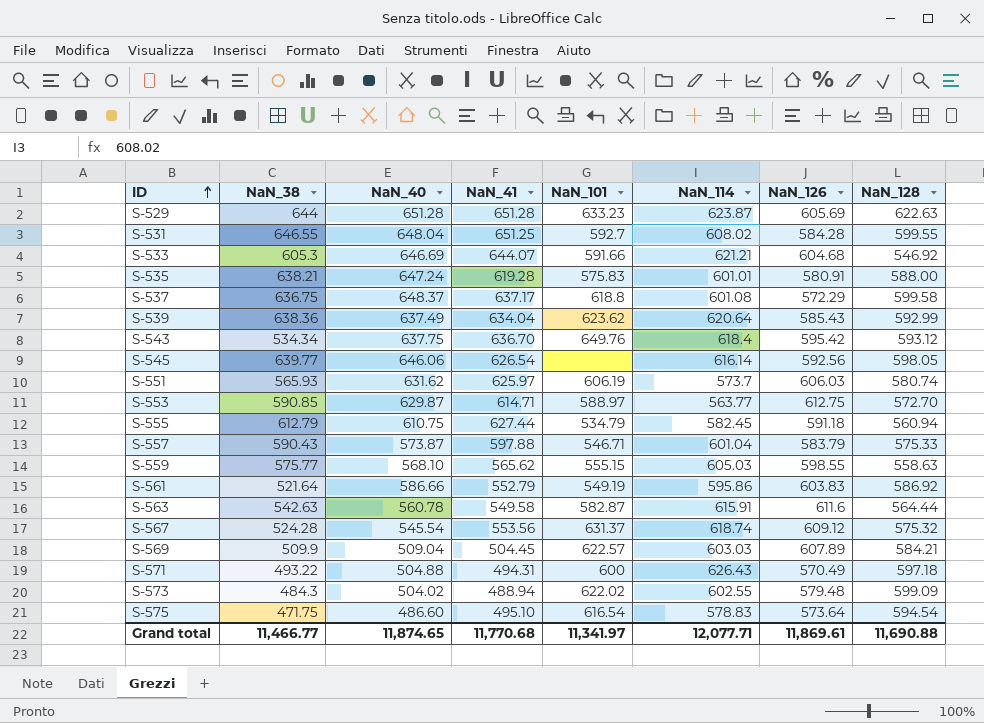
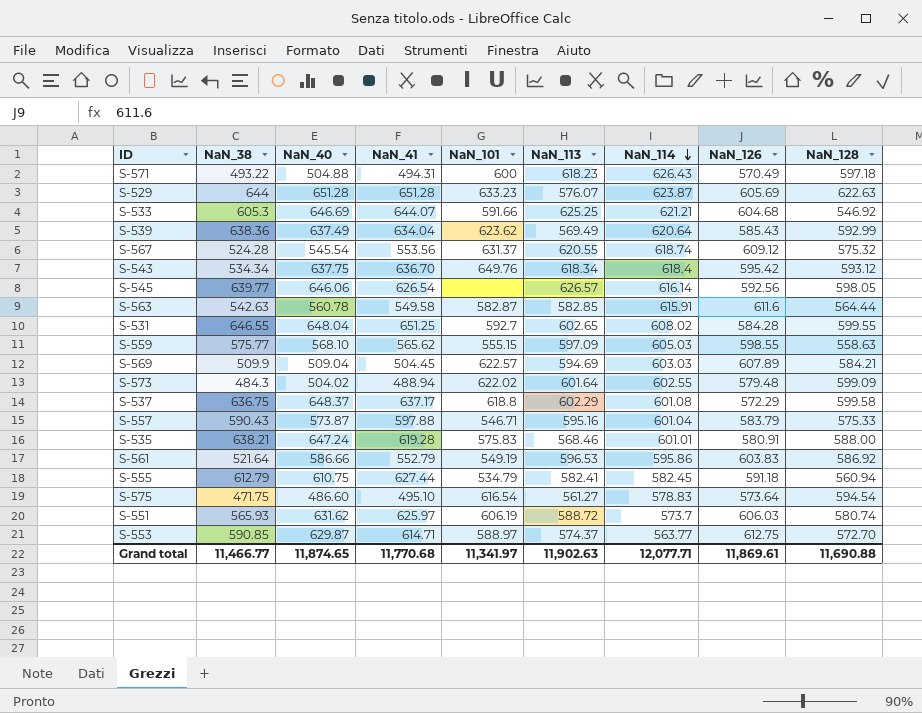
row order: ID ascending -> NaN_114 descending
column NaN_113 | position: none -> 6

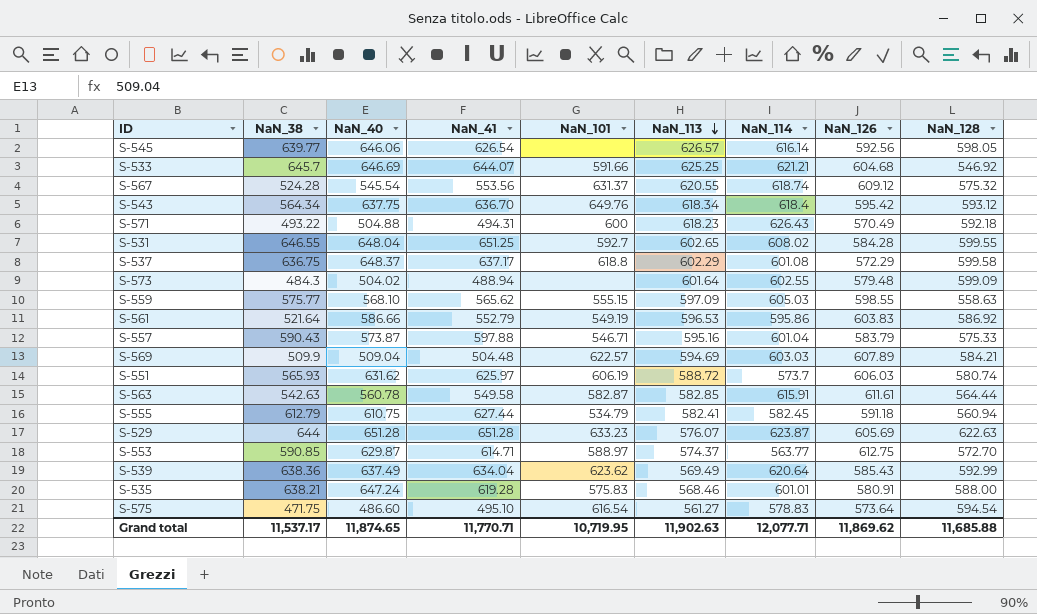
row order: NaN_114 descending -> NaN_113 descending
S-533 | NaN_38: 605.3 -> 645.7
S-543 | NaN_38: 534.34 -> 564.34
S-571 | NaN_128: 597.18 -> 592.18
S-573 | NaN_101: 622.02 -> none
S-569 | NaN_41: 504.45 -> 504.48
S-563 | NaN_126: 611.6 -> 611.61
Grand total | NaN_38: 11,466.77 -> 11,537.17
Grand total | NaN_41: 11,770.68 -> 11,770.71
Grand total | NaN_101: 11,341.97 -> 10,719.95
Grand total | NaN_126: 11,869.61 -> 11,869.62
Grand total | NaN_128: 11,690.88 -> 11,685.88

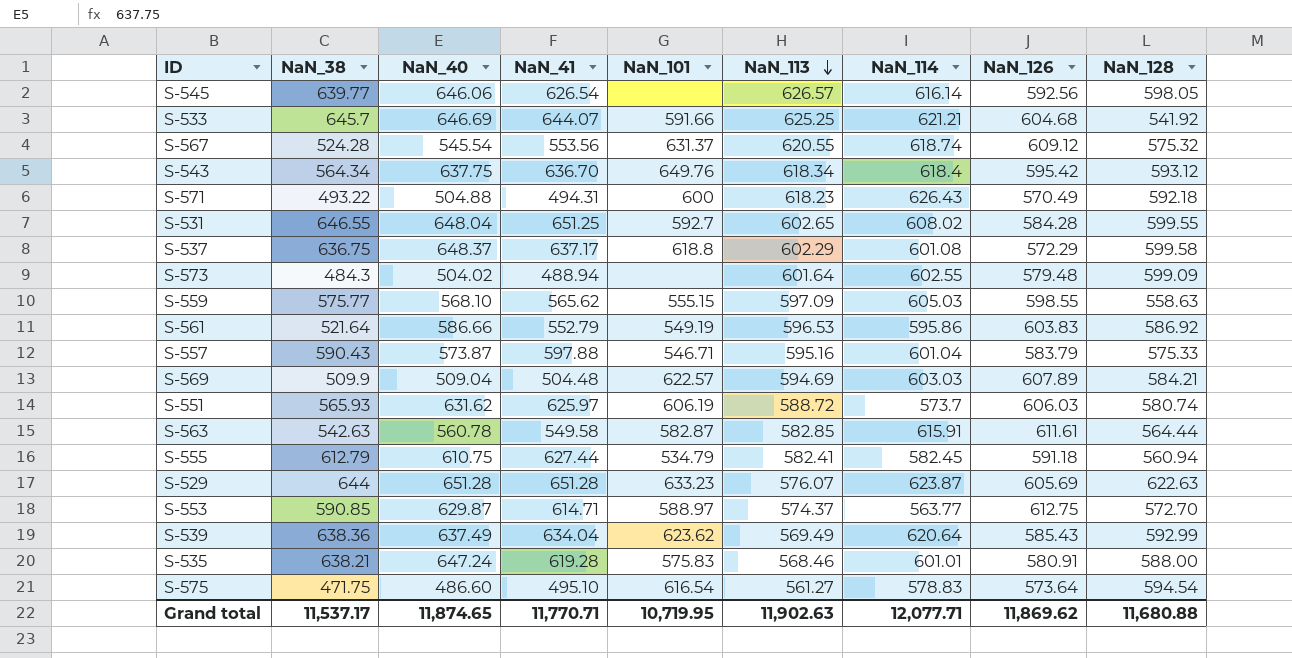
S-533 | NaN_128: 546.92 -> 541.92
Grand total | NaN_128: 11,685.88 -> 11,680.88

